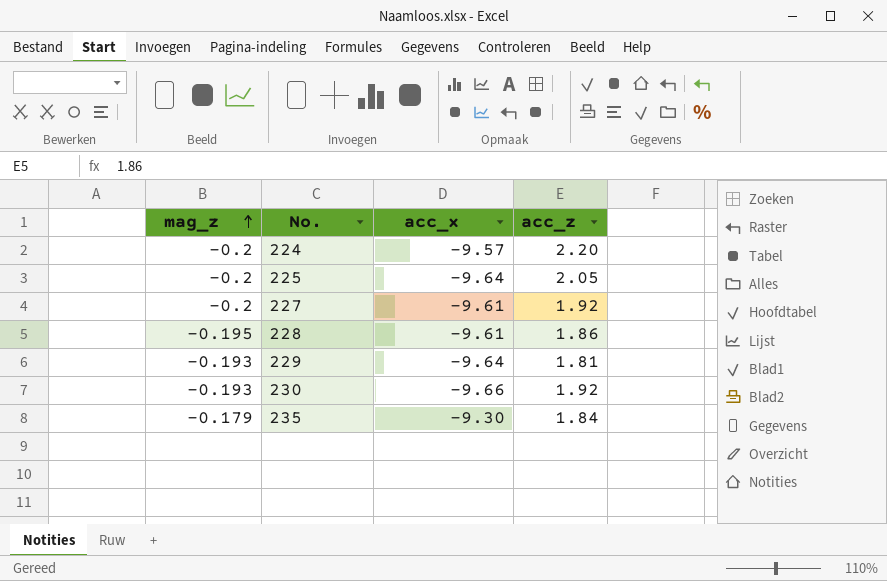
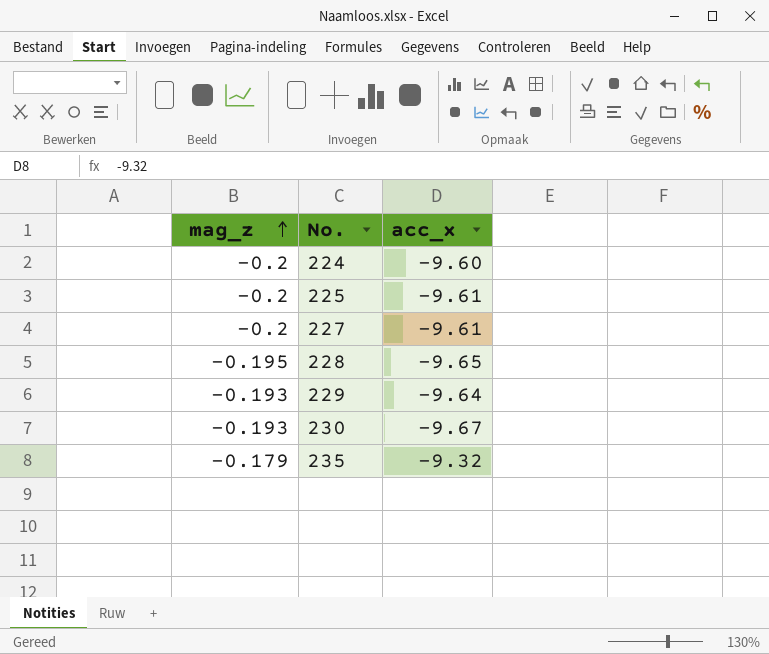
column acc_z | position: 4 -> none
224 | acc_x: -9.57 -> -9.60
225 | acc_x: -9.64 -> -9.61
228 | acc_x: -9.61 -> -9.65
230 | acc_x: -9.66 -> -9.67
235 | acc_x: -9.30 -> -9.32

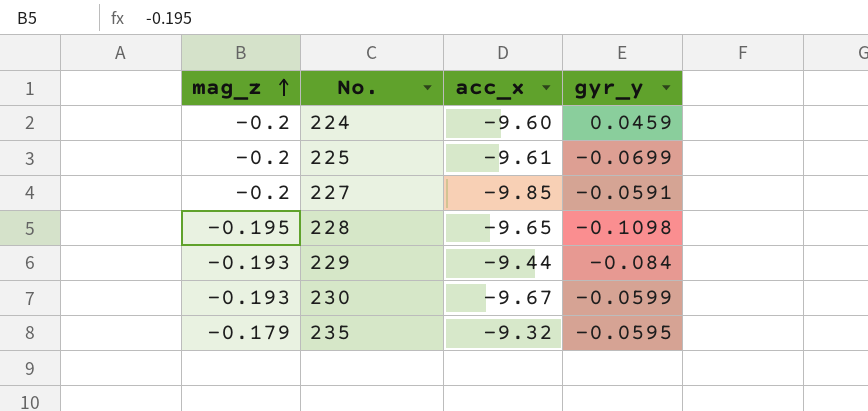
column gyr_y | position: none -> 4
227 | acc_x: -9.61 -> -9.85
229 | acc_x: -9.64 -> -9.44

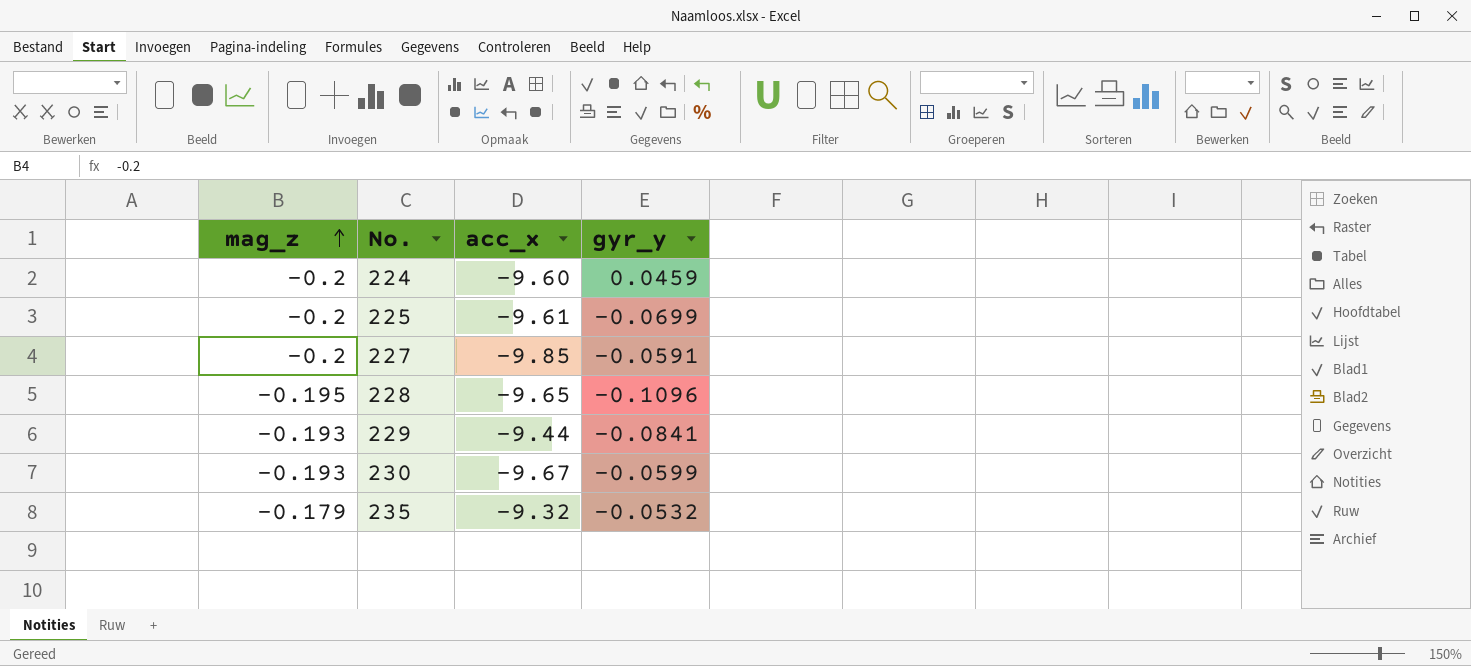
228 | gyr_y: -0.1098 -> -0.1096
229 | gyr_y: -0.084 -> -0.0841
235 | gyr_y: -0.0595 -> -0.0532

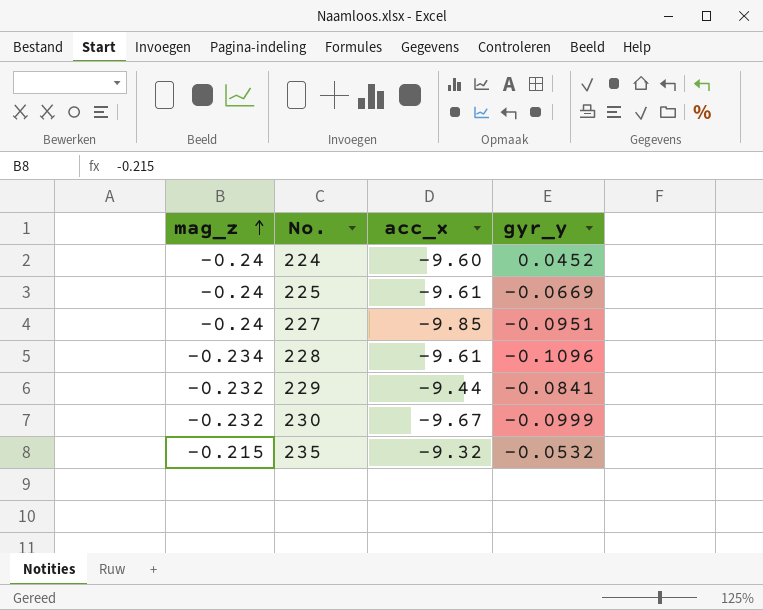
224 | mag_z: -0.2 -> -0.24
224 | gyr_y: 0.0459 -> 0.0452
225 | mag_z: -0.2 -> -0.24
225 | gyr_y: -0.0699 -> -0.0669
227 | mag_z: -0.2 -> -0.24
227 | gyr_y: -0.0591 -> -0.0951
228 | mag_z: -0.195 -> -0.234
228 | acc_x: -9.65 -> -9.61
229 | mag_z: -0.193 -> -0.232
230 | mag_z: -0.193 -> -0.232
230 | gyr_y: -0.0599 -> -0.0999
235 | mag_z: -0.179 -> -0.215

